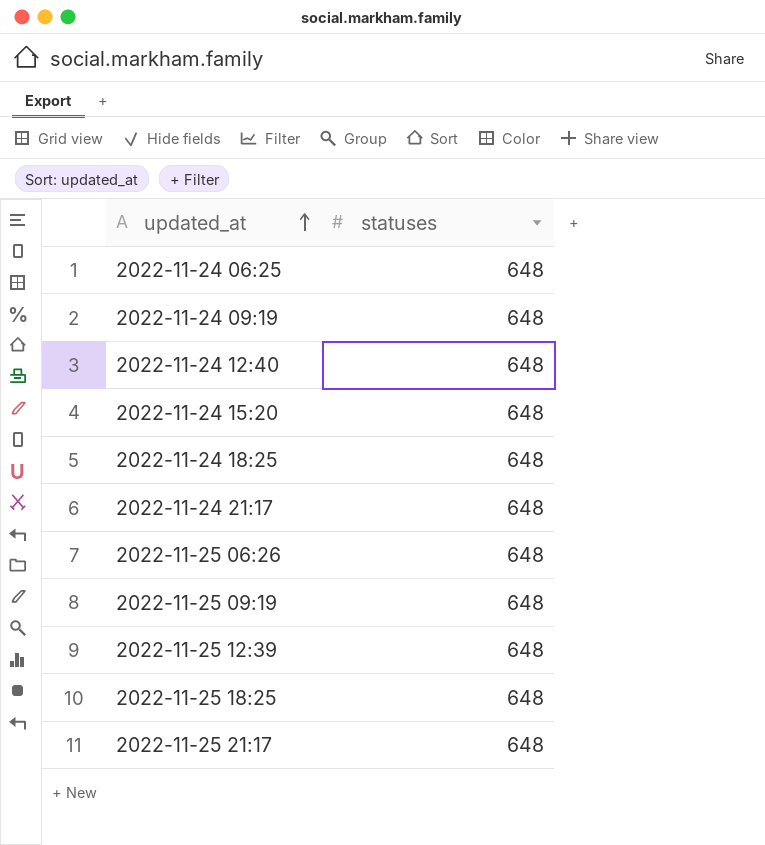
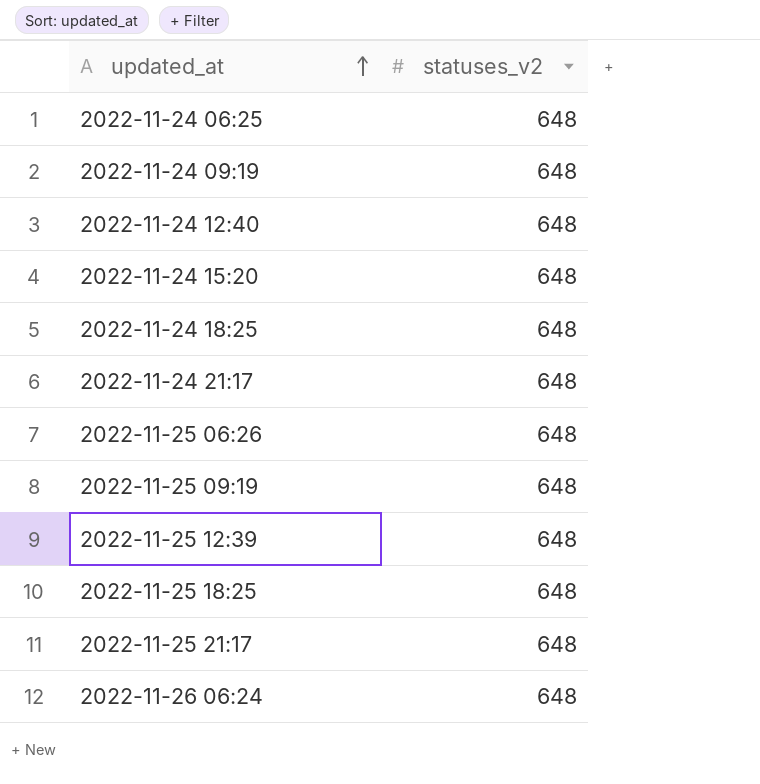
column name: statuses -> statuses_v2
row 2022-11-26 06:24: none -> 648

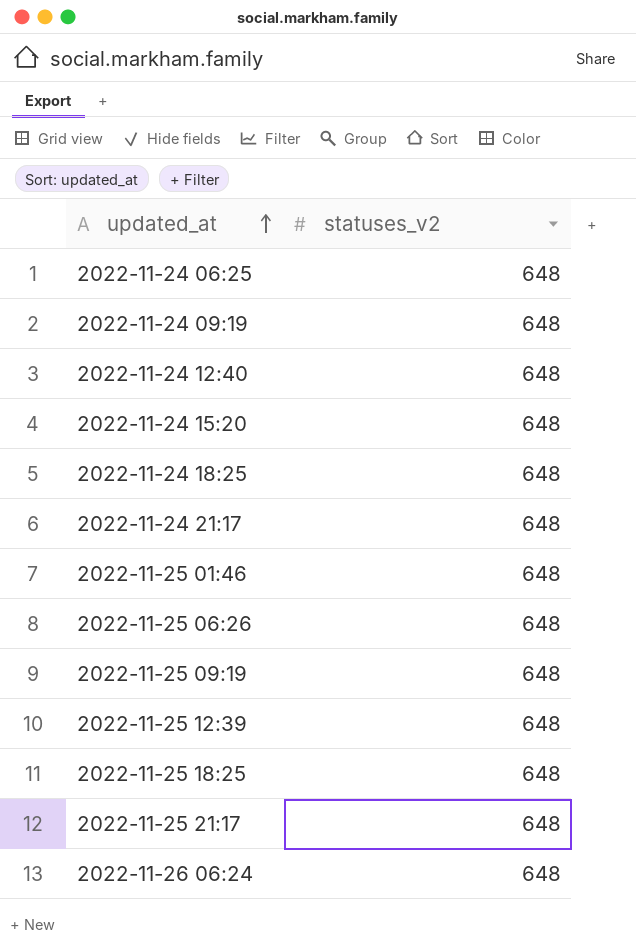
row 2022-11-25 01:46: none -> 648

